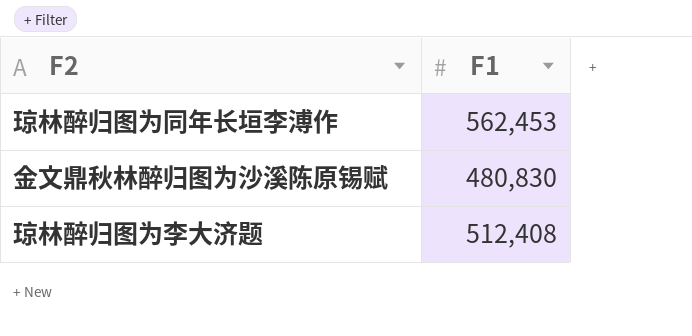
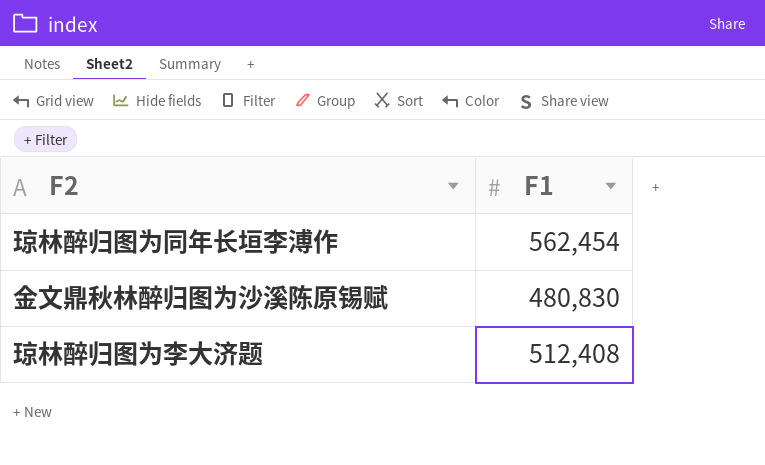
琼林醉归图为同年长垣李溥作 | F1: 562,453 -> 562,454

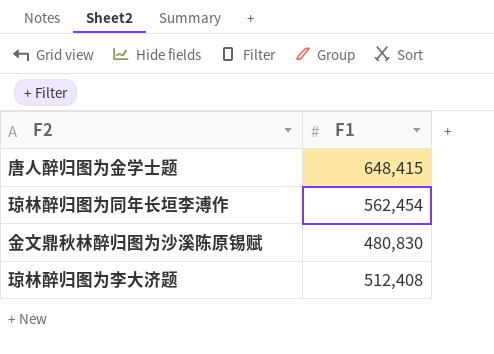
row 唐人醉归图为金学士题: none -> 648,415

